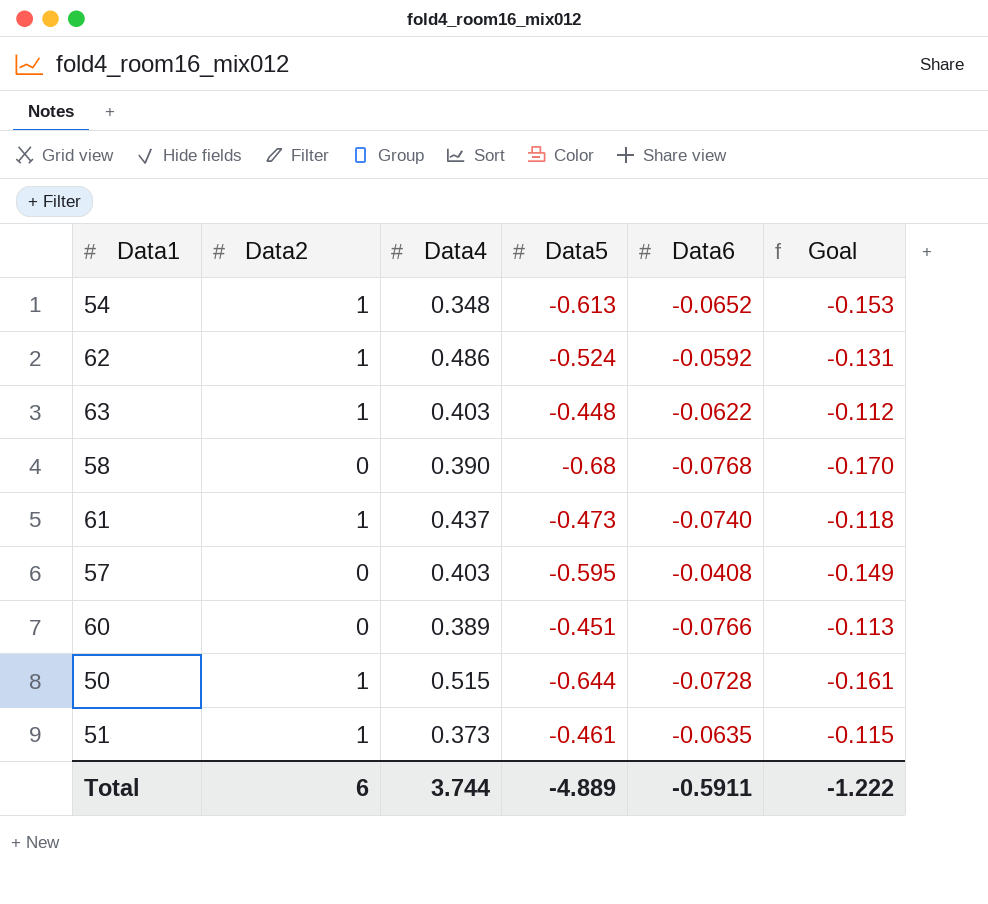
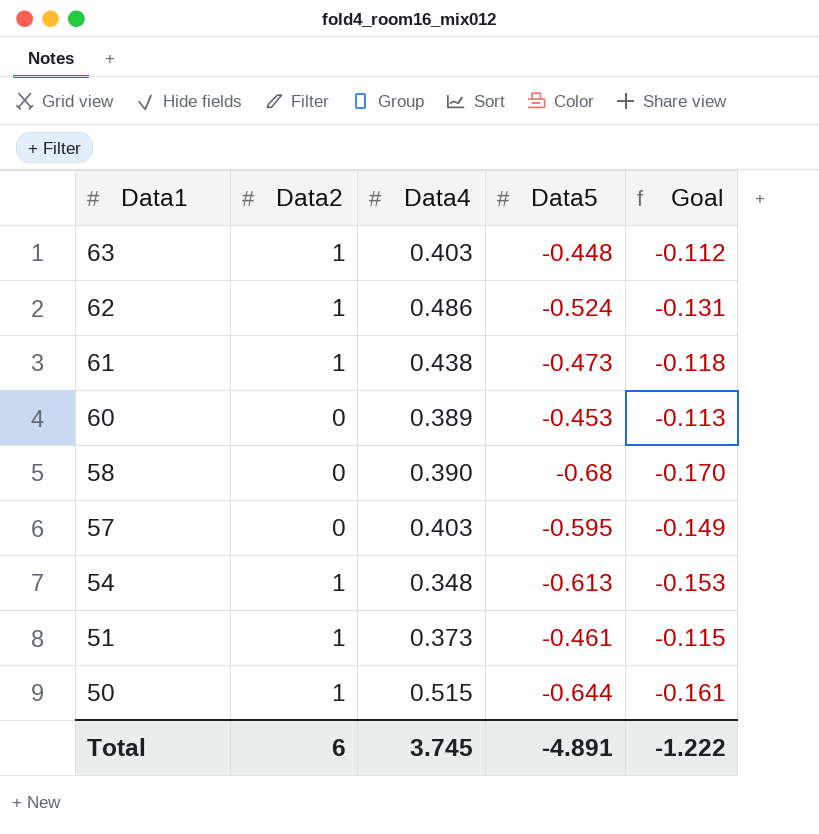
row order: none -> Data1 descending
column Data6 | position: 5 -> none
61 | Data4: 0.437 -> 0.438
60 | Data5: -0.451 -> -0.453
Total | Data4: 3.744 -> 3.745
Total | Data5: -4.889 -> -4.891

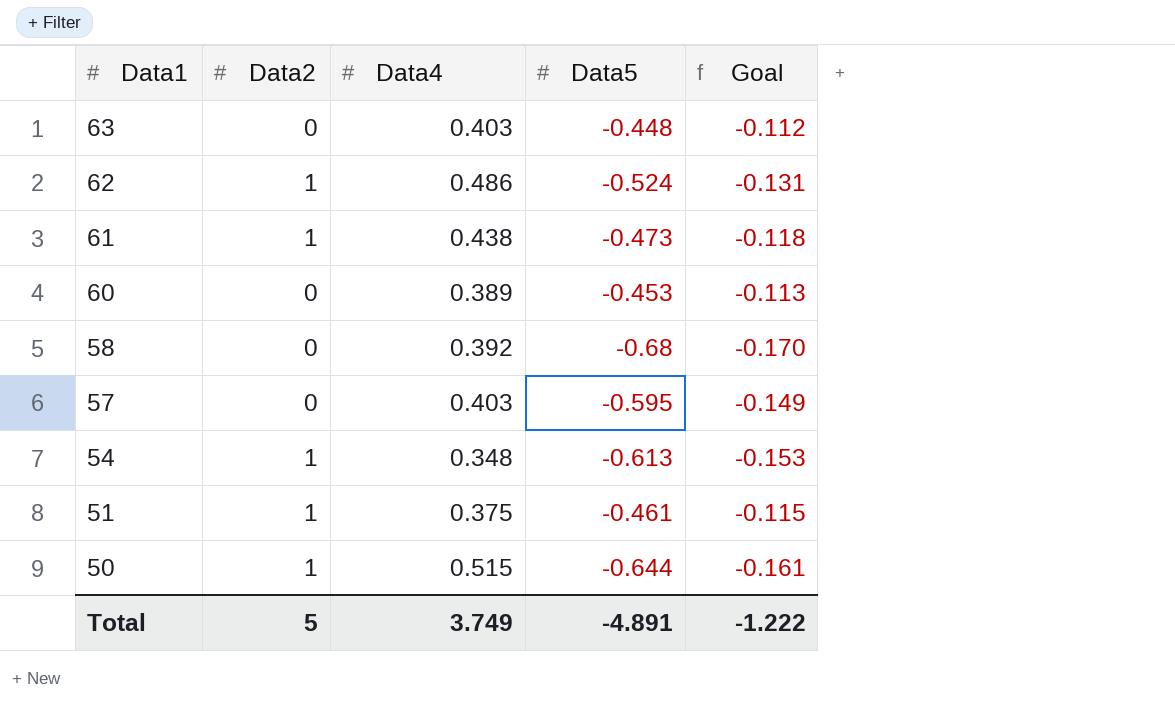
63 | Data2: 1 -> 0
58 | Data4: 0.390 -> 0.392
51 | Data4: 0.373 -> 0.375
Total | Data2: 6 -> 5
Total | Data4: 3.745 -> 3.749

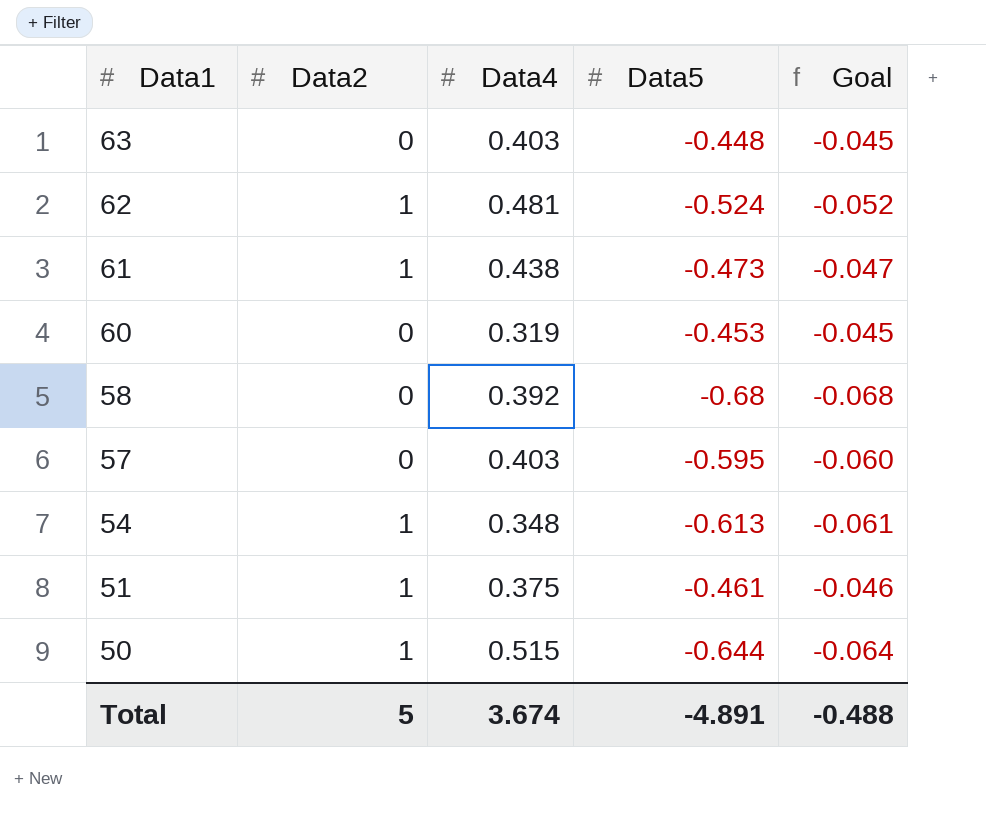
column Goal | formula: [Data5] * 0.25 -> [Data5] * 0.1
62 | Data4: 0.486 -> 0.481
60 | Data4: 0.389 -> 0.319
Total | Data4: 3.749 -> 3.674
Total | Goal: -1.222 -> -0.488

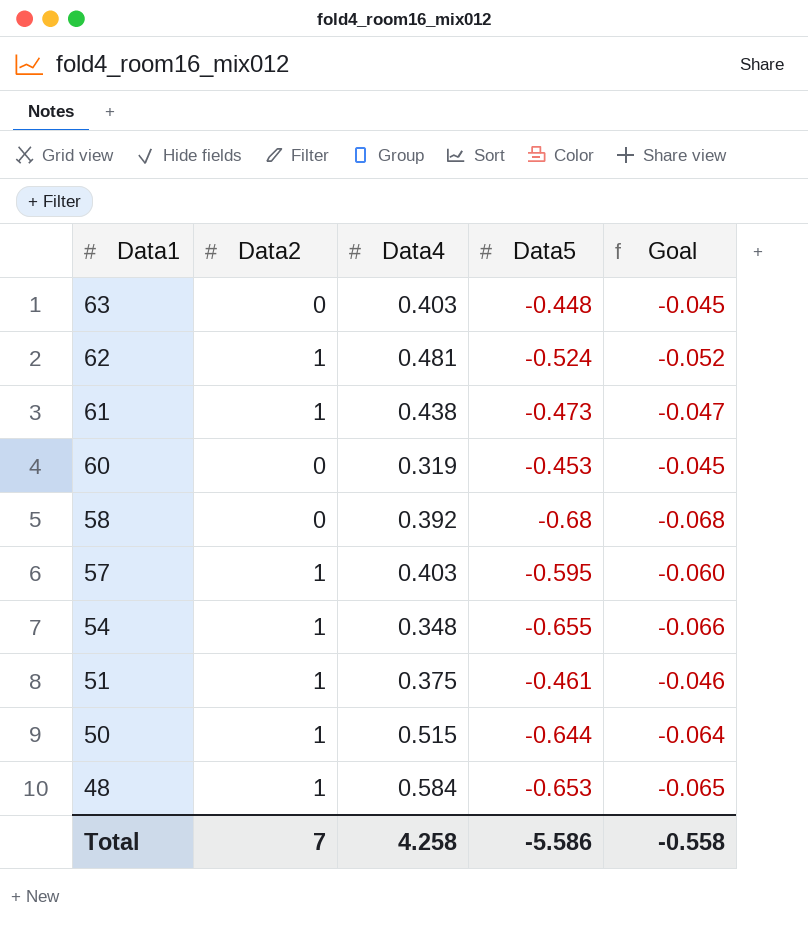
57 | Data2: 0 -> 1
54 | Data5: -0.613 -> -0.655
54 | Goal: -0.061 -> -0.066
row 48: none -> 1 | 0.584 | -0.653 | -0.065
Total | Data2: 5 -> 7
Total | Data4: 3.674 -> 4.258
Total | Data5: -4.891 -> -5.586
Total | Goal: -0.488 -> -0.558

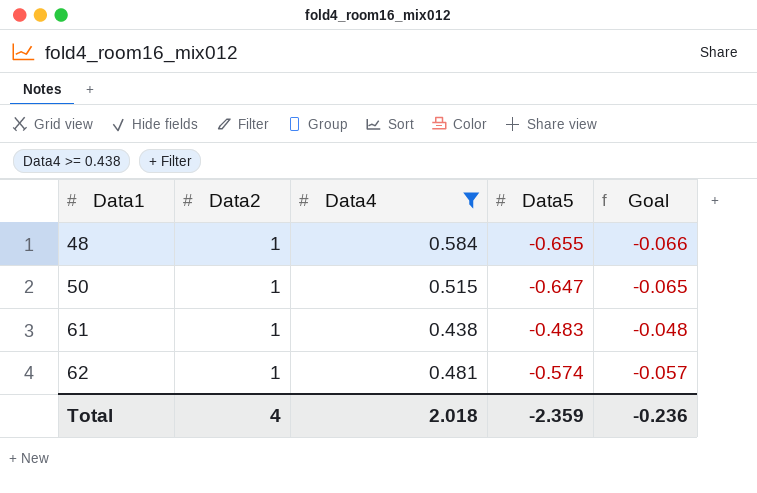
filter: none -> Data4 >= 0.438
row order: Data1 descending -> Data1 ascending
48 | Data5: -0.653 -> -0.655
48 | Goal: -0.065 -> -0.066
50 | Data5: -0.644 -> -0.647
50 | Goal: -0.064 -> -0.065
61 | Data5: -0.473 -> -0.483
61 | Goal: -0.047 -> -0.048
62 | Data5: -0.524 -> -0.574
62 | Goal: -0.052 -> -0.057
Total | Data2: 7 -> 4
Total | Data4: 4.258 -> 2.018
Total | Data5: -5.586 -> -2.359
Total | Goal: -0.558 -> -0.236

